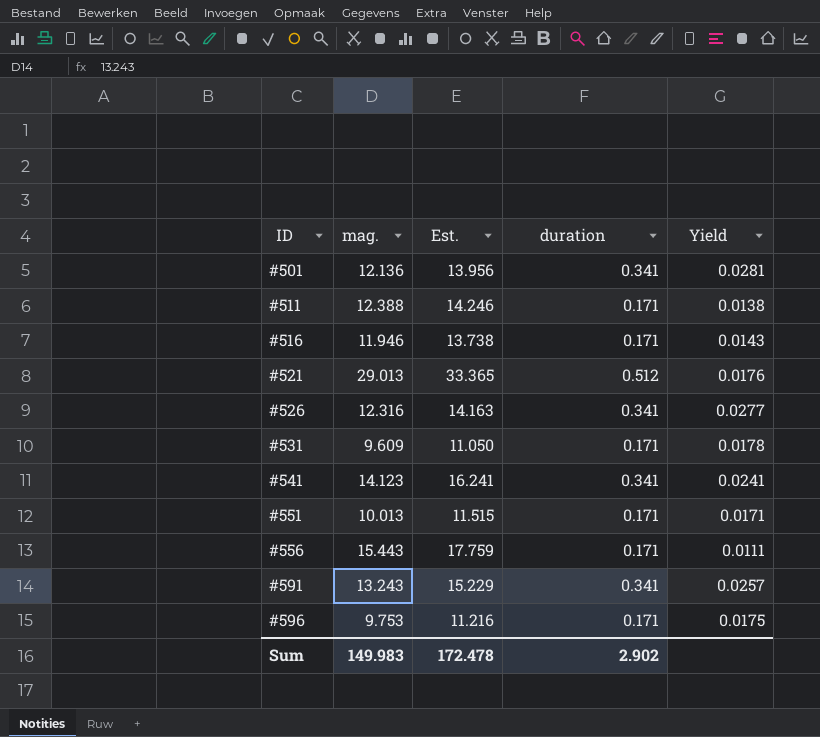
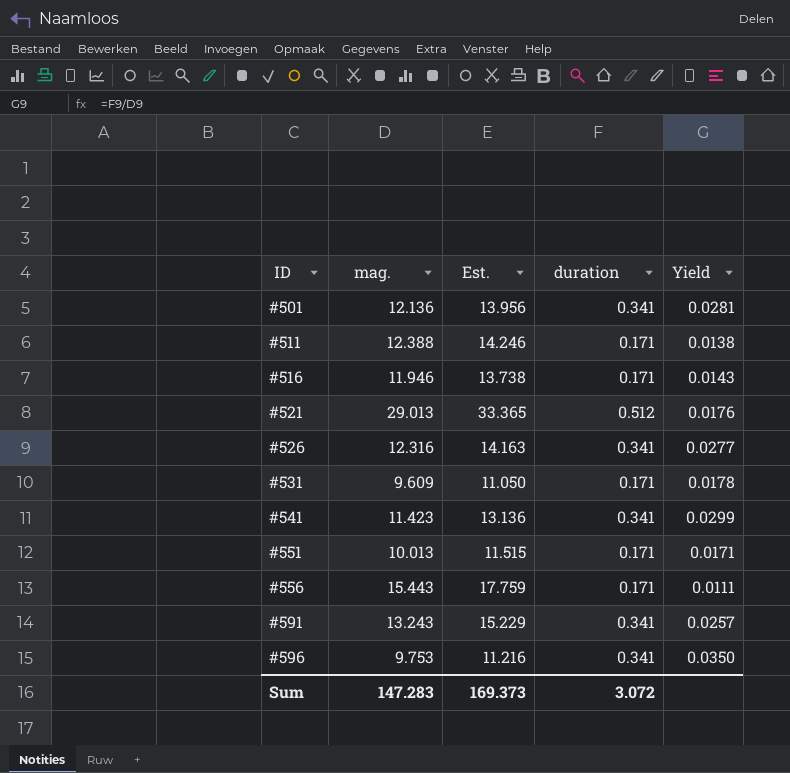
#541 | mag.: 14.123 -> 11.423
#541 | Est.: 16.241 -> 13.136
#541 | Yield: 0.0241 -> 0.0299
#596 | duration: 0.171 -> 0.341
#596 | Yield: 0.0175 -> 0.0350
Sum | mag.: 149.983 -> 147.283
Sum | Est.: 172.478 -> 169.373
Sum | duration: 2.902 -> 3.072

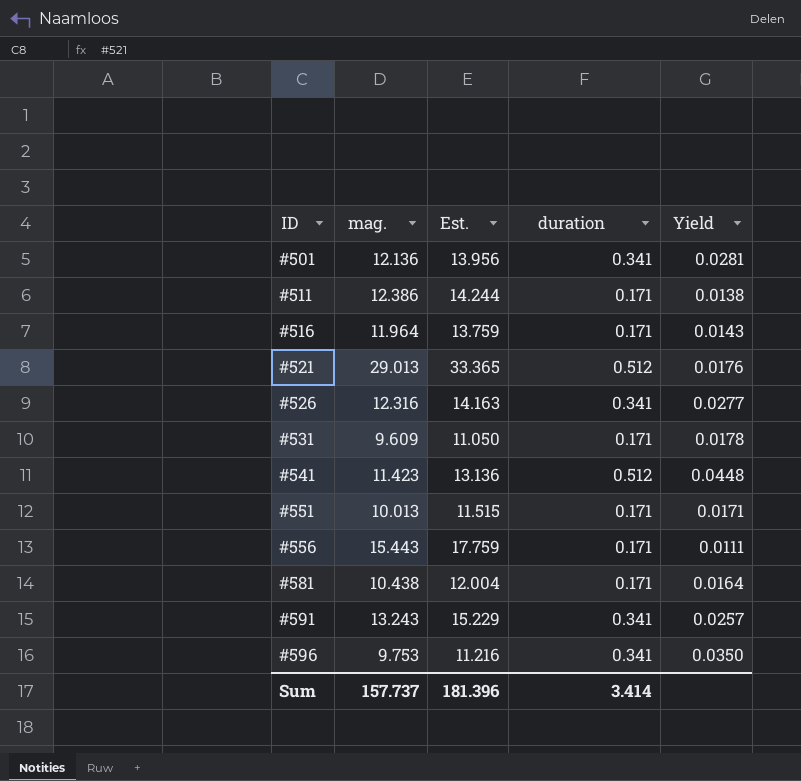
#511 | mag.: 12.388 -> 12.386
#511 | Est.: 14.246 -> 14.244
#516 | mag.: 11.946 -> 11.964
#516 | Est.: 13.738 -> 13.759
#541 | duration: 0.341 -> 0.512
#541 | Yield: 0.0299 -> 0.0448
row #581: none -> 10.438 | 12.004 | 0.171 | 0.0164
Sum | mag.: 147.283 -> 157.737
Sum | Est.: 169.373 -> 181.396
Sum | duration: 3.072 -> 3.414

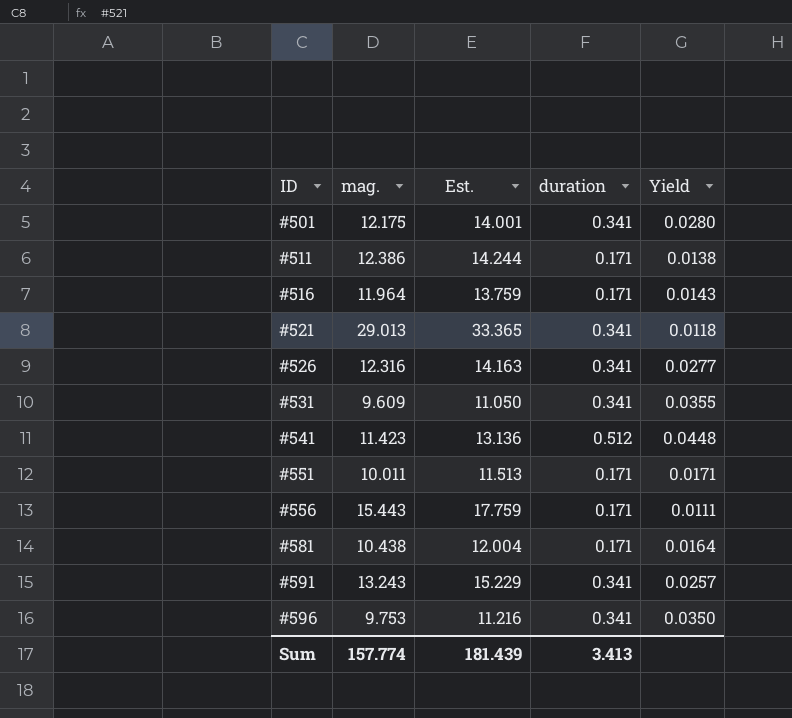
#501 | mag.: 12.136 -> 12.175
#501 | Est.: 13.956 -> 14.001
#501 | Yield: 0.0281 -> 0.0280
#521 | duration: 0.512 -> 0.341
#521 | Yield: 0.0176 -> 0.0118
#531 | duration: 0.171 -> 0.341
#531 | Yield: 0.0178 -> 0.0355
#551 | mag.: 10.013 -> 10.011
#551 | Est.: 11.515 -> 11.513
Sum | mag.: 157.737 -> 157.774
Sum | Est.: 181.396 -> 181.439
Sum | duration: 3.414 -> 3.413

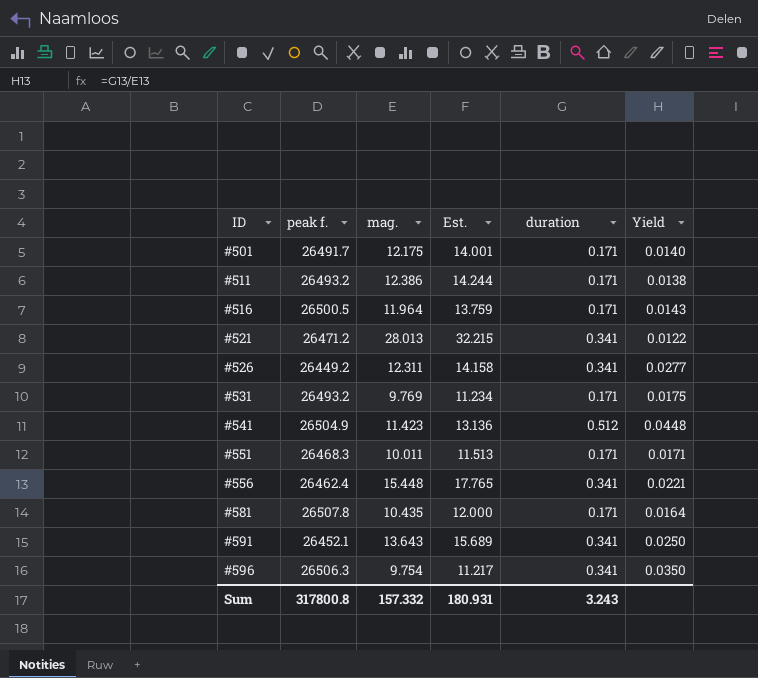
column peak f. | position: none -> 2
#501 | duration: 0.341 -> 0.171
#501 | Yield: 0.0280 -> 0.0140
#521 | mag.: 29.013 -> 28.013
#521 | Est.: 33.365 -> 32.215
#521 | Yield: 0.0118 -> 0.0122
#526 | mag.: 12.316 -> 12.311
#526 | Est.: 14.163 -> 14.158
#531 | mag.: 9.609 -> 9.769
#531 | Est.: 11.050 -> 11.234
#531 | duration: 0.341 -> 0.171
#531 | Yield: 0.0355 -> 0.0175
#556 | mag.: 15.443 -> 15.448
#556 | Est.: 17.759 -> 17.765
#556 | duration: 0.171 -> 0.341
#556 | Yield: 0.0111 -> 0.0221
#581 | mag.: 10.438 -> 10.435
#581 | Est.: 12.004 -> 12.000
#591 | mag.: 13.243 -> 13.643
#591 | Est.: 15.229 -> 15.689
#591 | Yield: 0.0257 -> 0.0250
#596 | mag.: 9.753 -> 9.754
#596 | Est.: 11.216 -> 11.217
Sum | mag.: 157.774 -> 157.332
Sum | Est.: 181.439 -> 180.931
Sum | duration: 3.413 -> 3.243

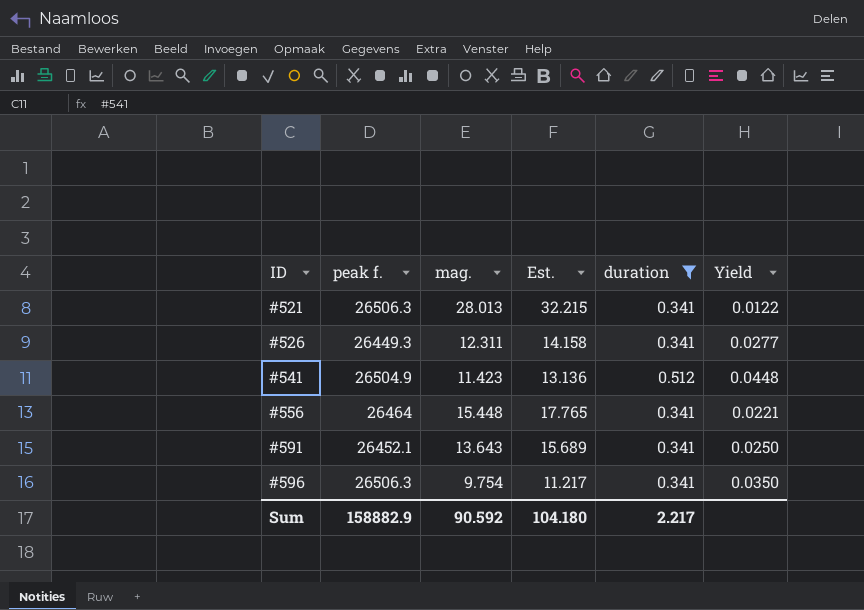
filter: none -> duration != 0.171
#521 | peak f.: 26471.2 -> 26506.3
#526 | peak f.: 26449.2 -> 26449.3
#556 | peak f.: 26462.4 -> 26464
Sum | peak f.: 317800.8 -> 158882.9
Sum | mag.: 157.332 -> 90.592
Sum | Est.: 180.931 -> 104.180
Sum | duration: 3.243 -> 2.217

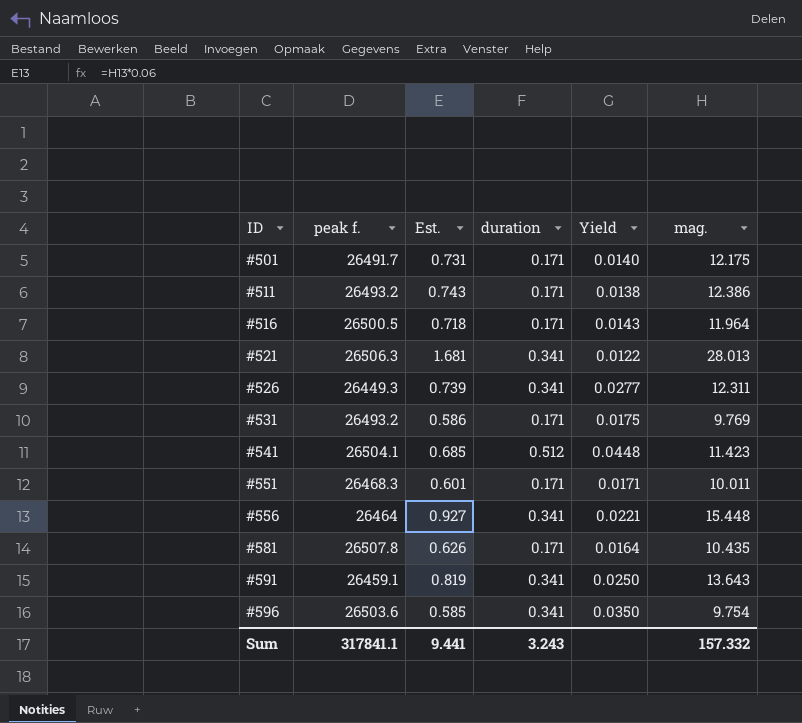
filter: duration != 0.171 -> none
column Est. | formula: [mag.] * 1.15 -> [mag.] * 0.06
column mag. | position: 3 -> 6
#541 | peak f.: 26504.9 -> 26504.1
#591 | peak f.: 26452.1 -> 26459.1
#596 | peak f.: 26506.3 -> 26503.6
Sum | peak f.: 158882.9 -> 317841.1
Sum | Est.: 104.180 -> 9.441
Sum | duration: 2.217 -> 3.243
Sum | mag.: 90.592 -> 157.332

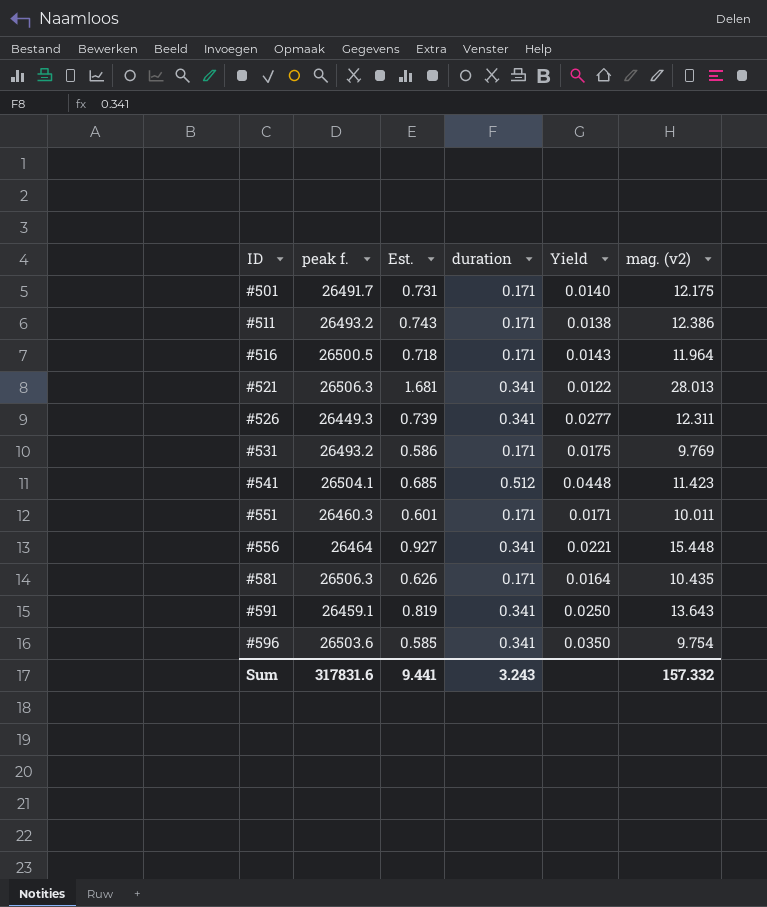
column name: mag. -> mag. (v2)
#551 | peak f.: 26468.3 -> 26460.3
#581 | peak f.: 26507.8 -> 26506.3
Sum | peak f.: 317841.1 -> 317831.6

